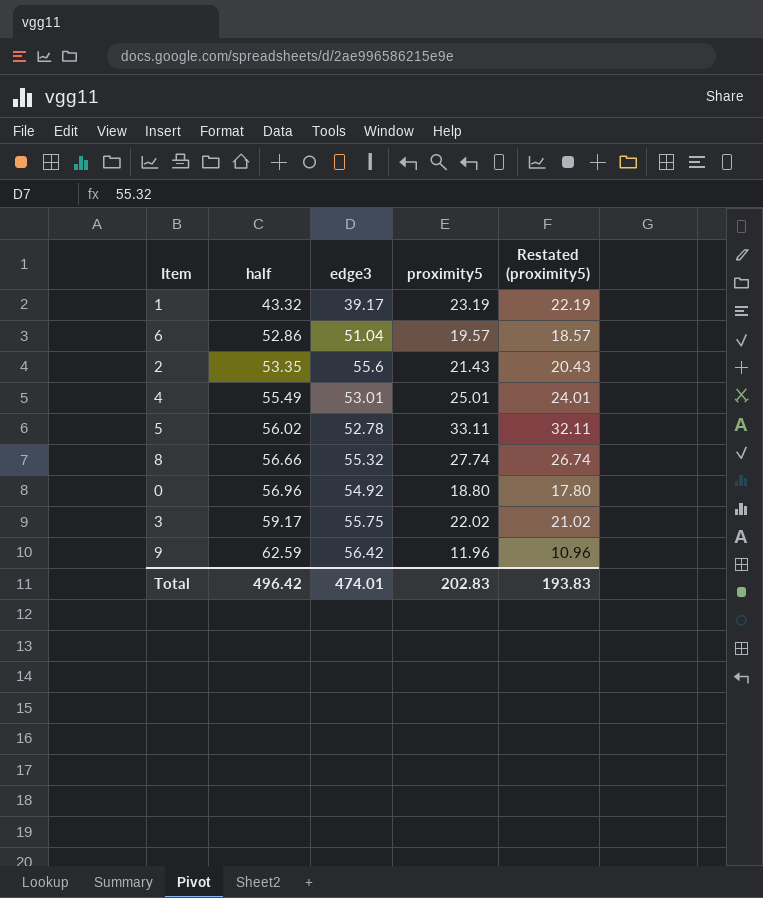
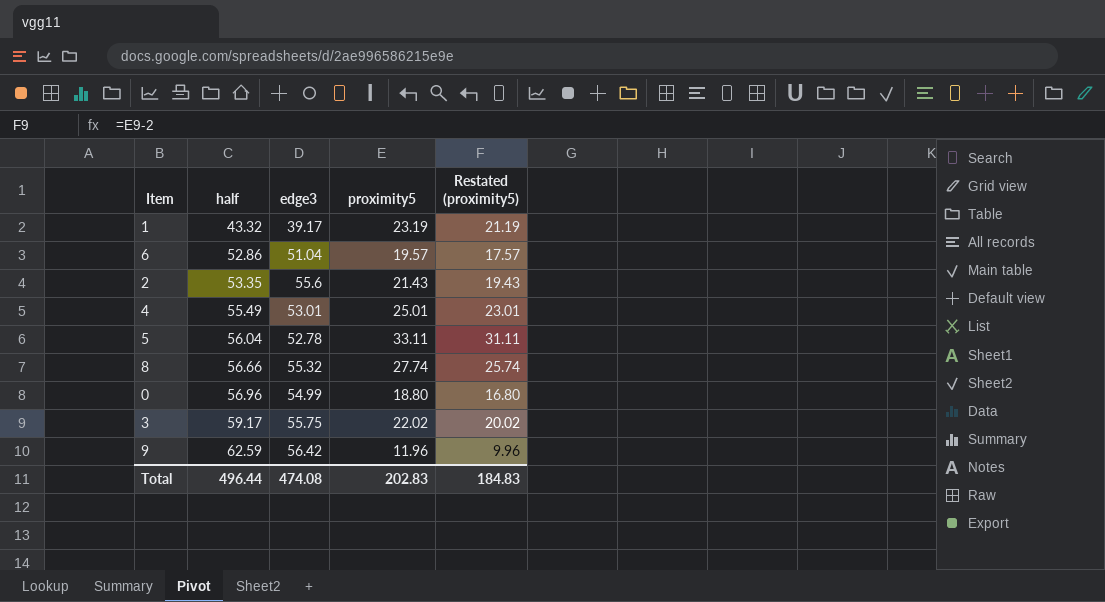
column Restated (proximity5) | formula: [proximity5] - 1 -> [proximity5] - 2
5 | half: 56.02 -> 56.04
0 | edge3: 54.92 -> 54.99
Total | half: 496.42 -> 496.44
Total | edge3: 474.01 -> 474.08
Total | Restated (proximity5): 193.83 -> 184.83

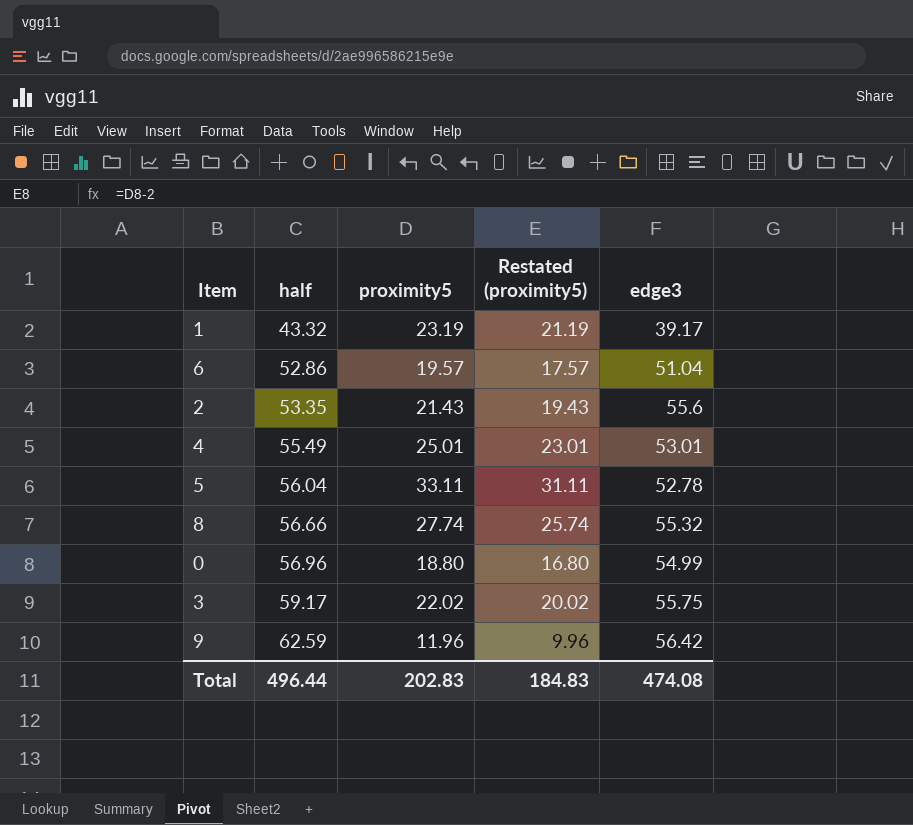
column edge3 | position: 3 -> 5

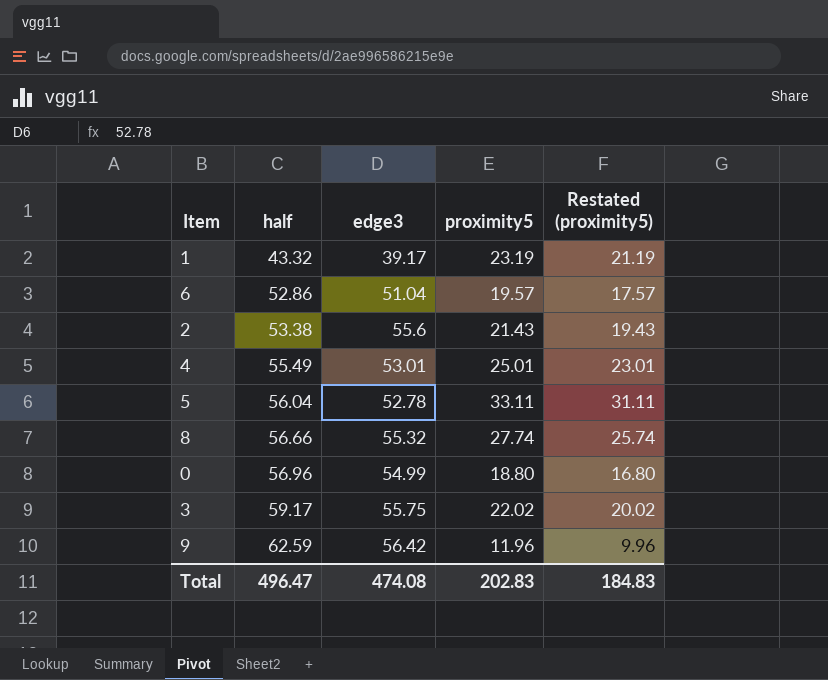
column edge3 | position: 5 -> 3
2 | half: 53.35 -> 53.38
Total | half: 496.44 -> 496.47

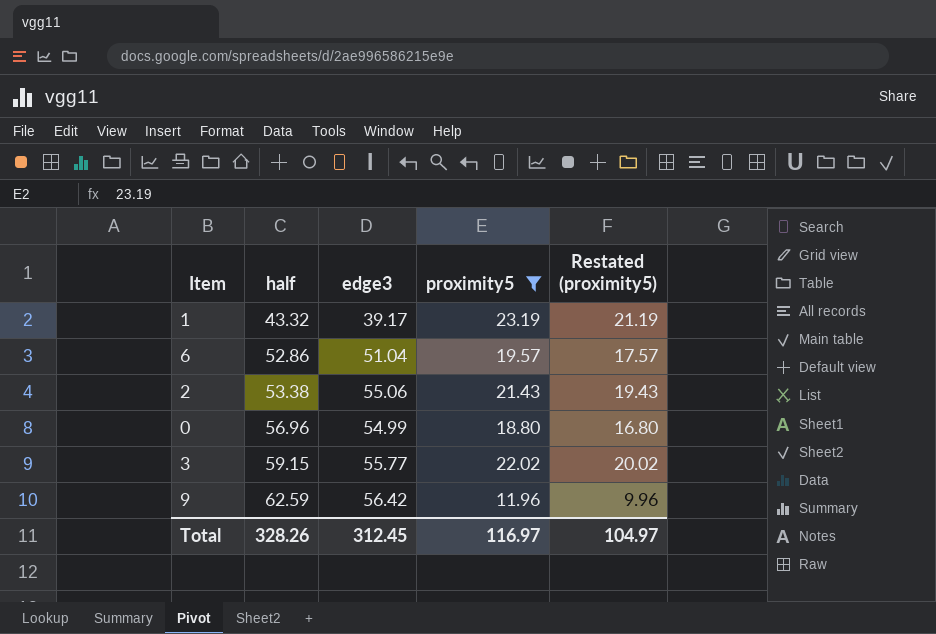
filter: none -> proximity5 <= 23.19
2 | edge3: 55.6 -> 55.06
3 | half: 59.17 -> 59.15
3 | edge3: 55.75 -> 55.77
Total | half: 496.47 -> 328.26
Total | edge3: 474.08 -> 312.45
Total | proximity5: 202.83 -> 116.97
Total | Restated (proximity5): 184.83 -> 104.97

